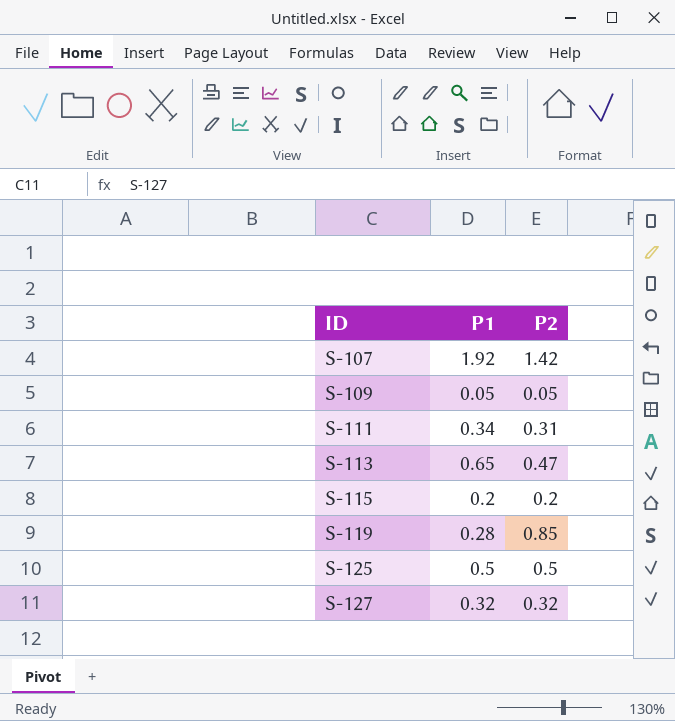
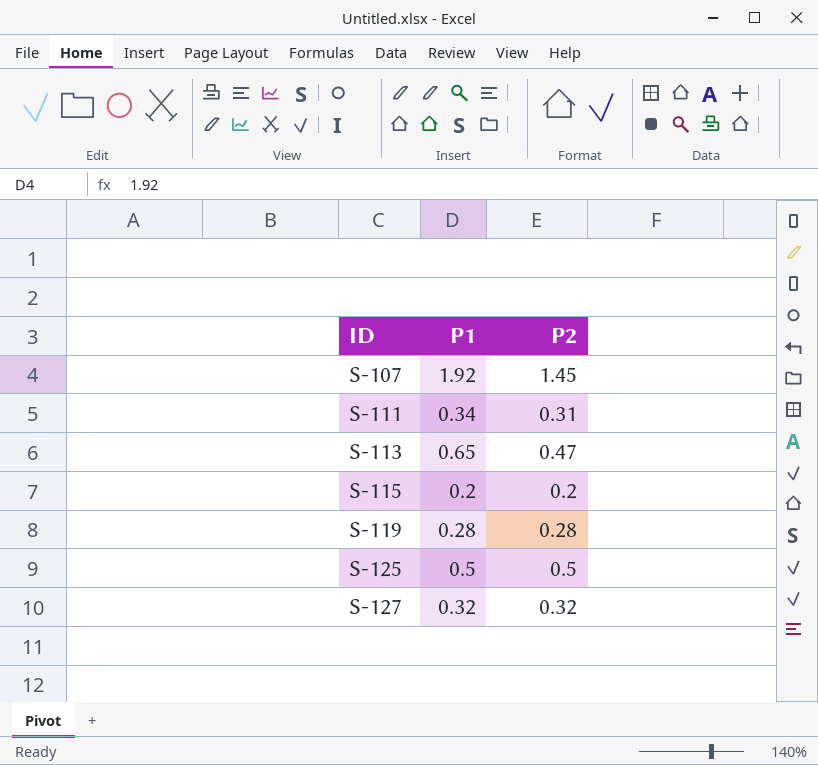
row S-109: 0.05 | 0.05 -> none
S-107 | P2: 1.42 -> 1.45
S-119 | P2: 0.85 -> 0.28

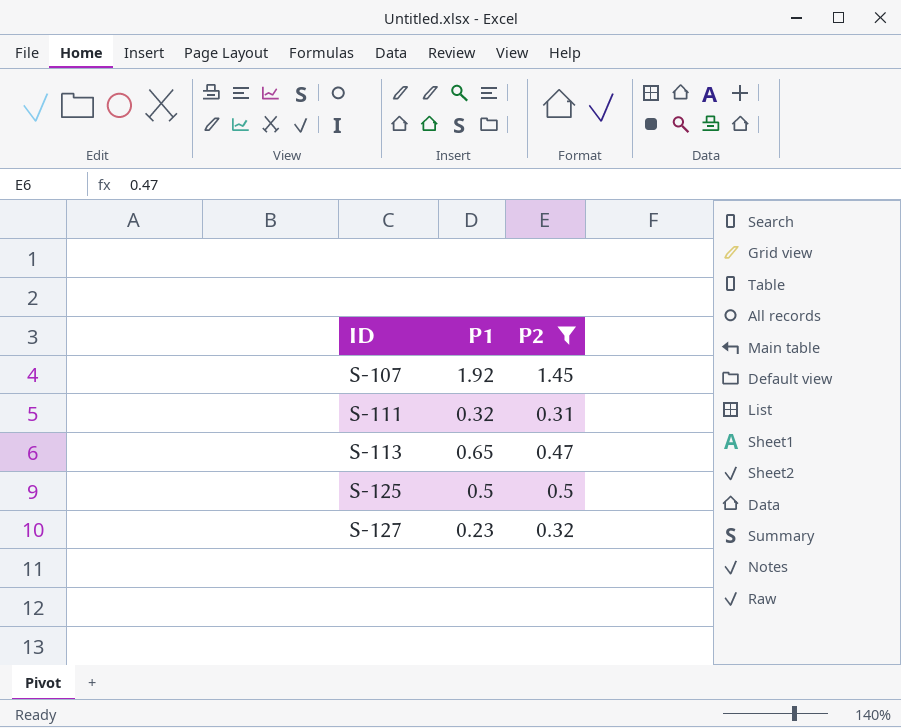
filter: none -> P2 >= 0.31
S-111 | P1: 0.34 -> 0.32
S-127 | P1: 0.32 -> 0.23

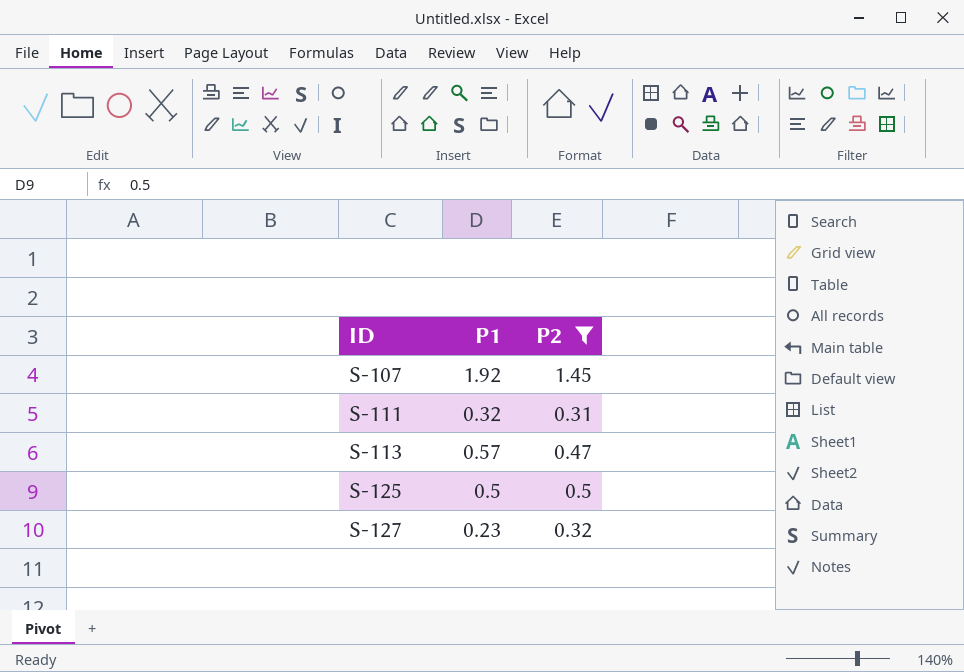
S-113 | P1: 0.65 -> 0.57

